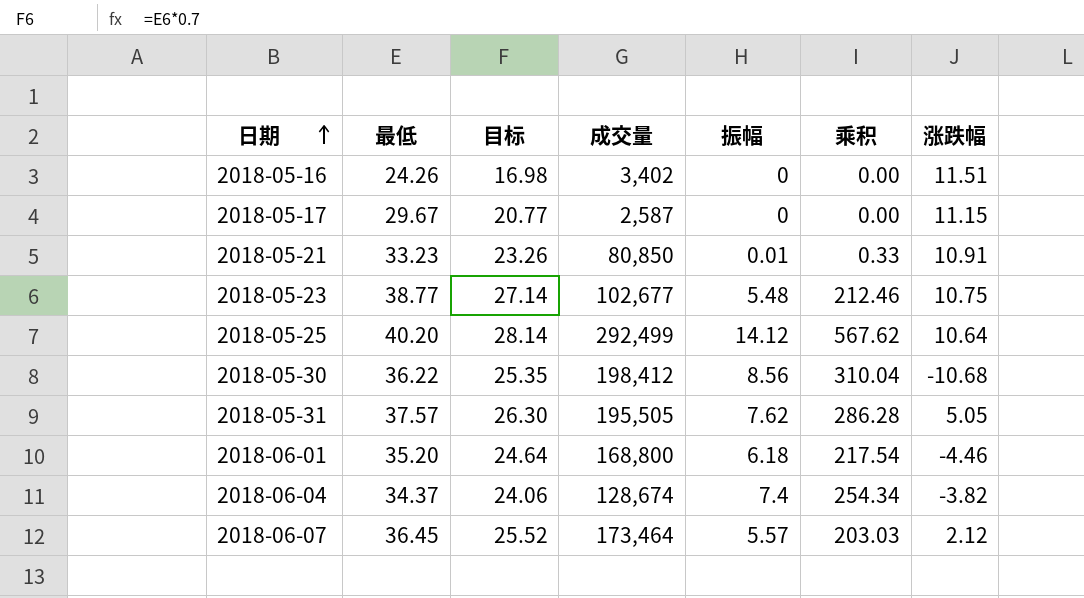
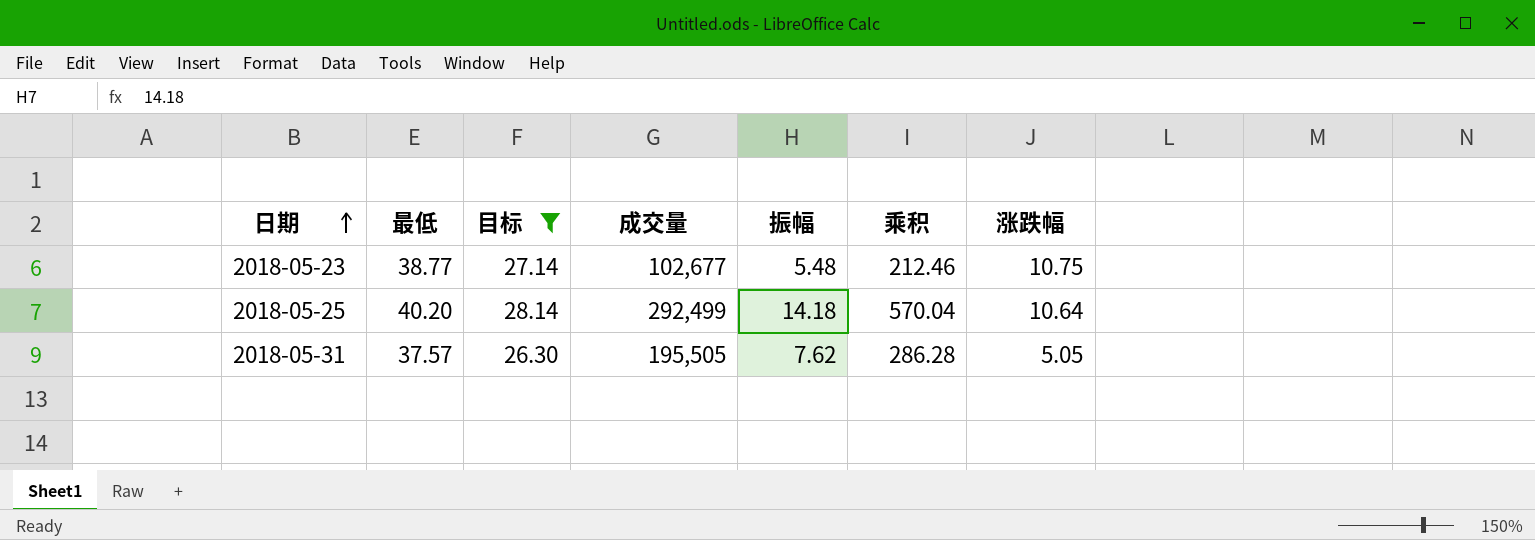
filter: none -> 目标 >= 26.30
2018-05-25 | 振幅: 14.12 -> 14.18
2018-05-25 | 乘积: 567.62 -> 570.04

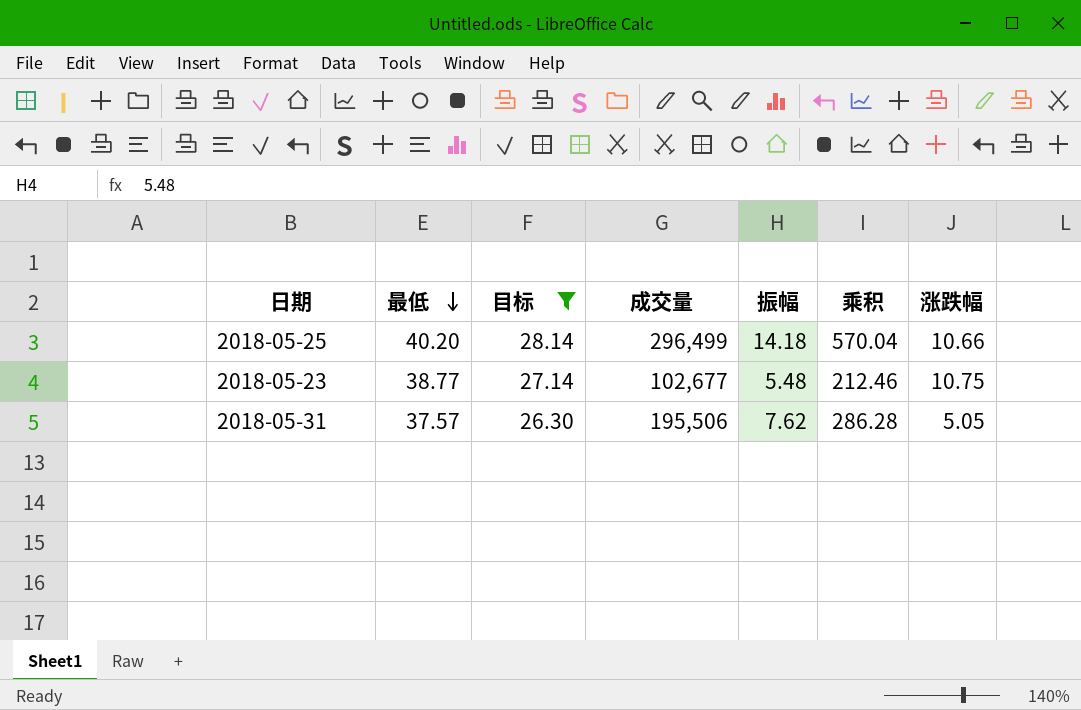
row order: 日期 ascending -> 最低 descending
2018-05-25 | 成交量: 292,499 -> 296,499
2018-05-25 | 涨跌幅: 10.64 -> 10.66
2018-05-31 | 成交量: 195,505 -> 195,506

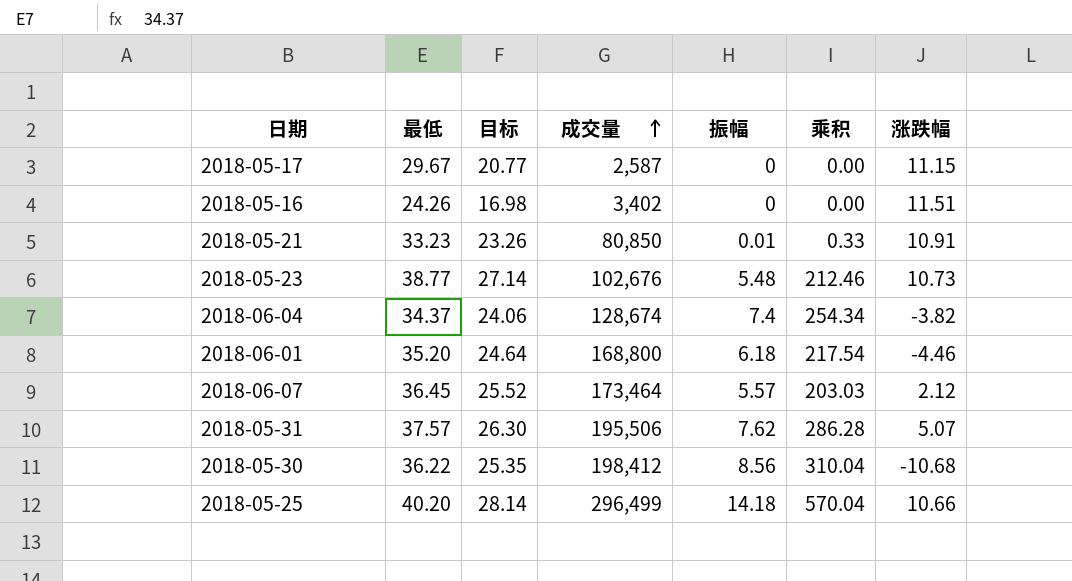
filter: 目标 >= 26.30 -> none
row order: 最低 descending -> 成交量 ascending
2018-05-23 | 成交量: 102,677 -> 102,676
2018-05-23 | 涨跌幅: 10.75 -> 10.73
2018-05-31 | 涨跌幅: 5.05 -> 5.07

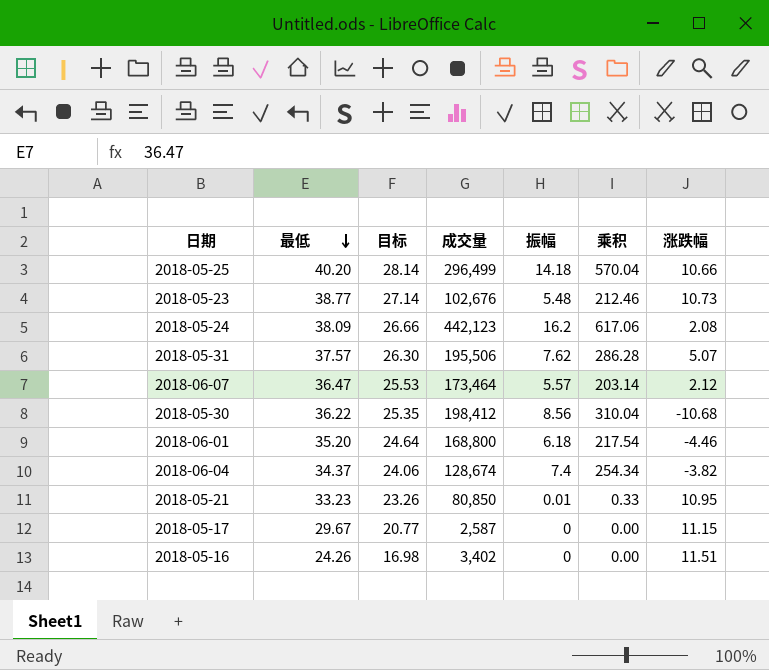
row order: 成交量 ascending -> 最低 descending
row 2018-05-24: none -> 38.09 | 26.66 | 442,123 | 16.2 | 617.06 | 2.08
2018-06-07 | 最低: 36.45 -> 36.47
2018-06-07 | 目标: 25.52 -> 25.53
2018-06-07 | 乘积: 203.03 -> 203.14
2018-05-21 | 涨跌幅: 10.91 -> 10.95

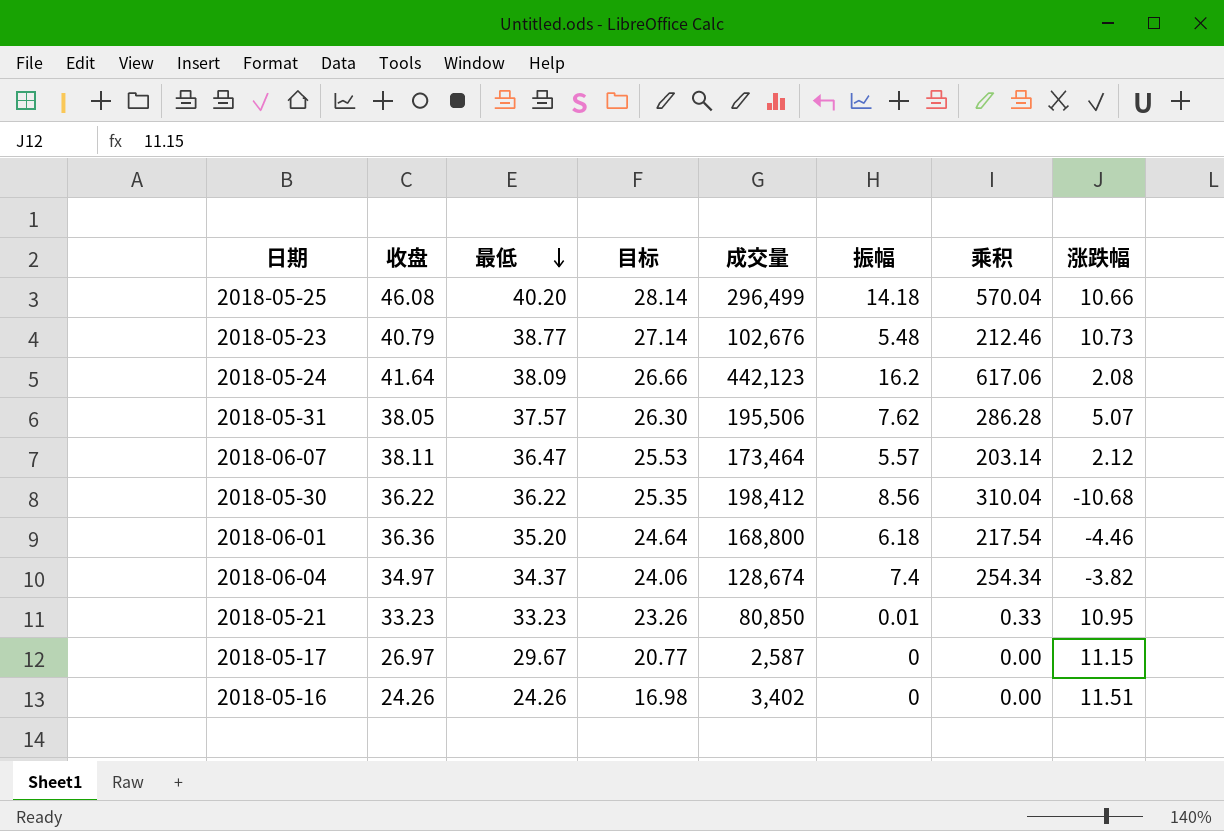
column 收盘 | position: none -> 2

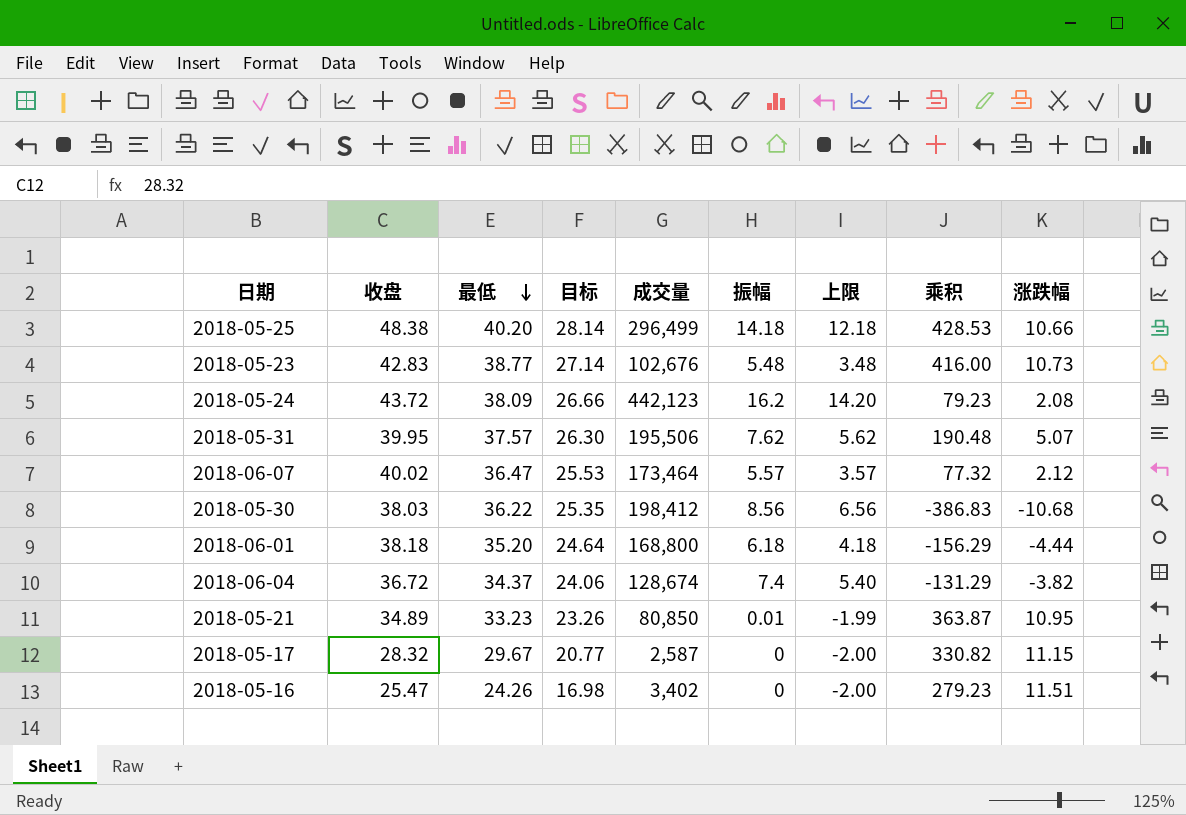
column 上限 | formula: none -> [振幅] - 2
column 乘积 | formula: [最低] * [振幅] -> [最低] * [涨跌幅]
2018-05-25 | 收盘: 46.08 -> 48.38
2018-05-23 | 收盘: 40.79 -> 42.83
2018-05-24 | 收盘: 41.64 -> 43.72
2018-05-31 | 收盘: 38.05 -> 39.95
2018-06-07 | 收盘: 38.11 -> 40.02
2018-05-30 | 收盘: 36.22 -> 38.03
2018-06-01 | 收盘: 36.36 -> 38.18
2018-06-01 | 涨跌幅: -4.46 -> -4.44
2018-06-04 | 收盘: 34.97 -> 36.72
2018-05-21 | 收盘: 33.23 -> 34.89
2018-05-17 | 收盘: 26.97 -> 28.32
2018-05-16 | 收盘: 24.26 -> 25.47

